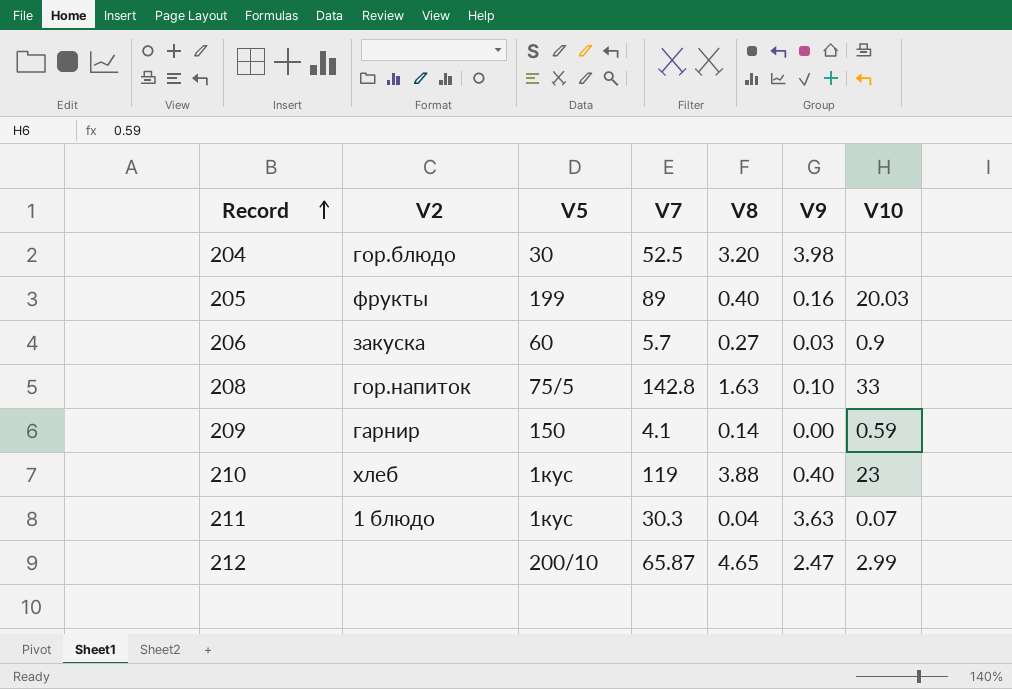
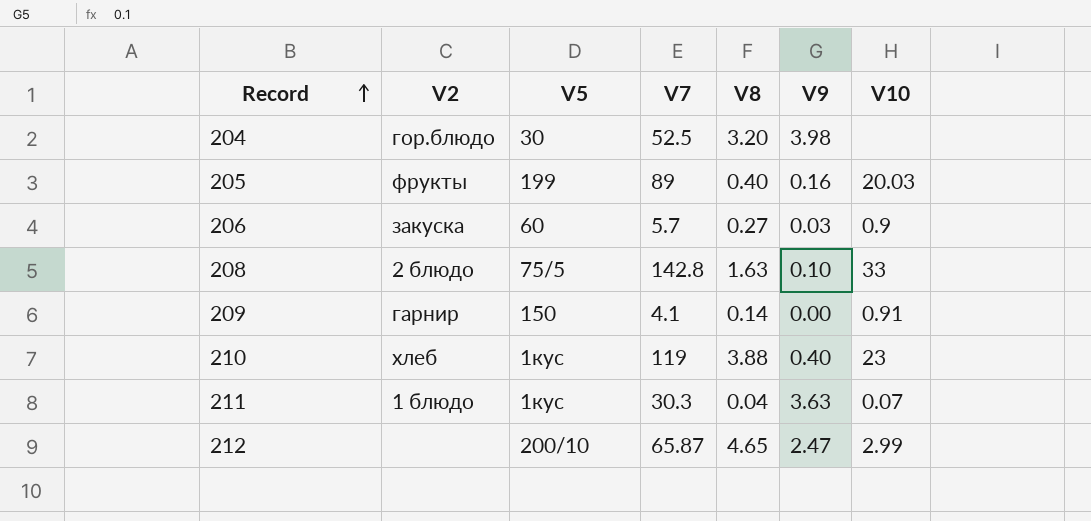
208 | V2: гор.напиток -> 2 блюдо
209 | V10: 0.59 -> 0.91

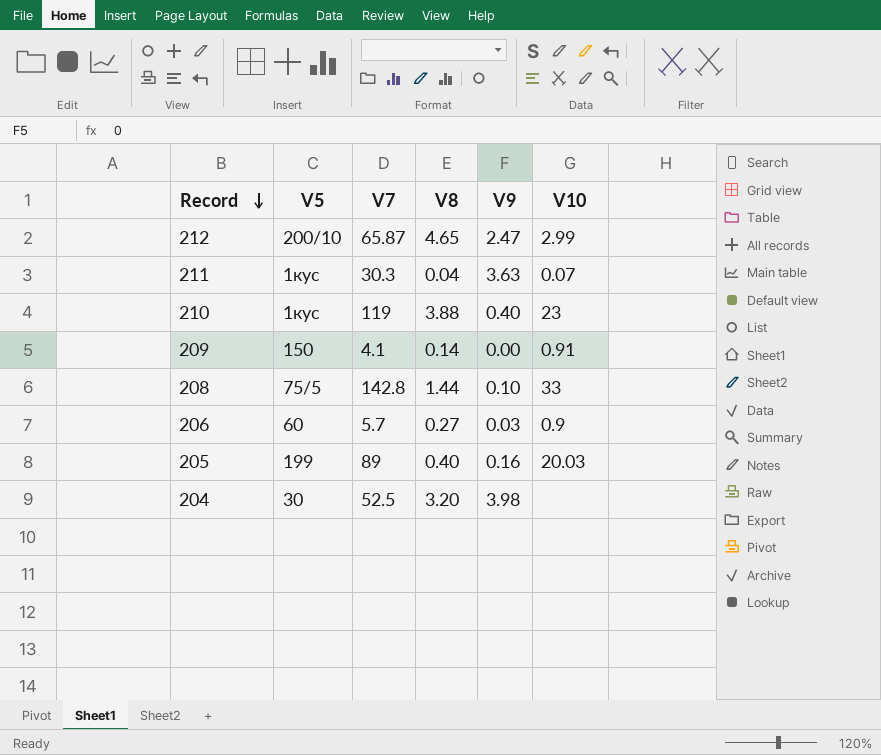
row order: Record ascending -> Record descending
column V2 | position: 2 -> none
208 | V8: 1.63 -> 1.44

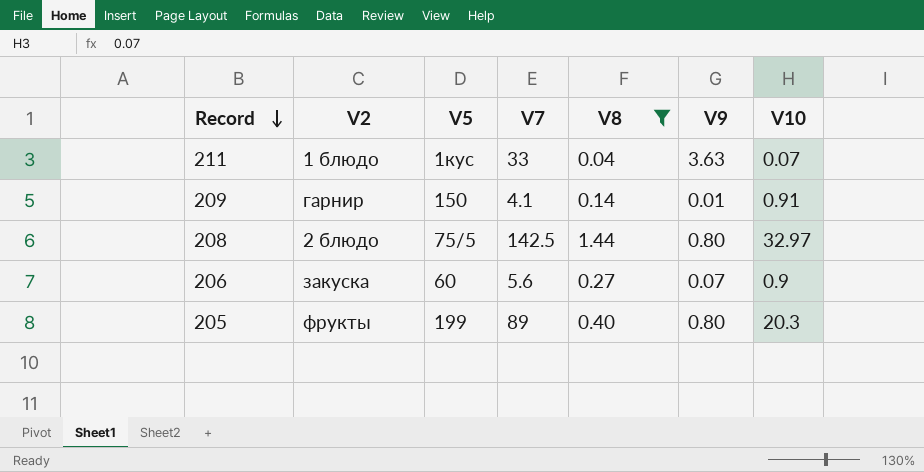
filter: none -> V8 <= 1.44
column V2 | position: none -> 2
211 | V7: 30.3 -> 33
209 | V9: 0.00 -> 0.01
208 | V7: 142.8 -> 142.5
208 | V9: 0.10 -> 0.80
208 | V10: 33 -> 32.97
206 | V7: 5.7 -> 5.6
206 | V9: 0.03 -> 0.07
205 | V9: 0.16 -> 0.80
205 | V10: 20.03 -> 20.3

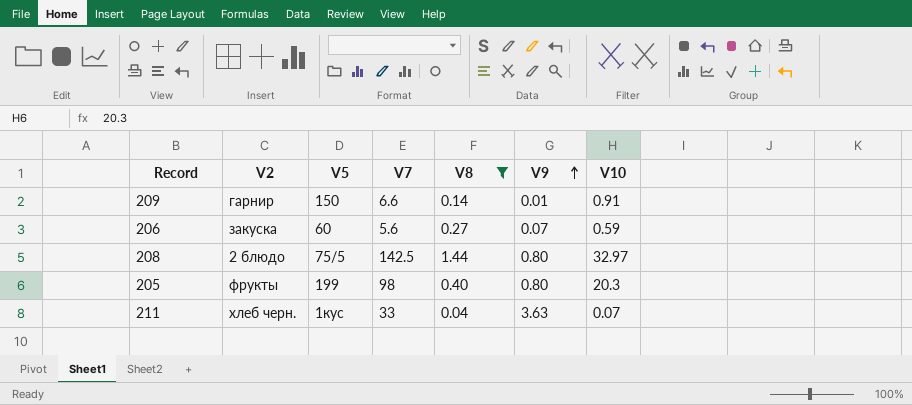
row order: Record descending -> V9 ascending
209 | V7: 4.1 -> 6.6
206 | V10: 0.9 -> 0.59
205 | V7: 89 -> 98
211 | V2: 1 блюдо -> хлеб черн.

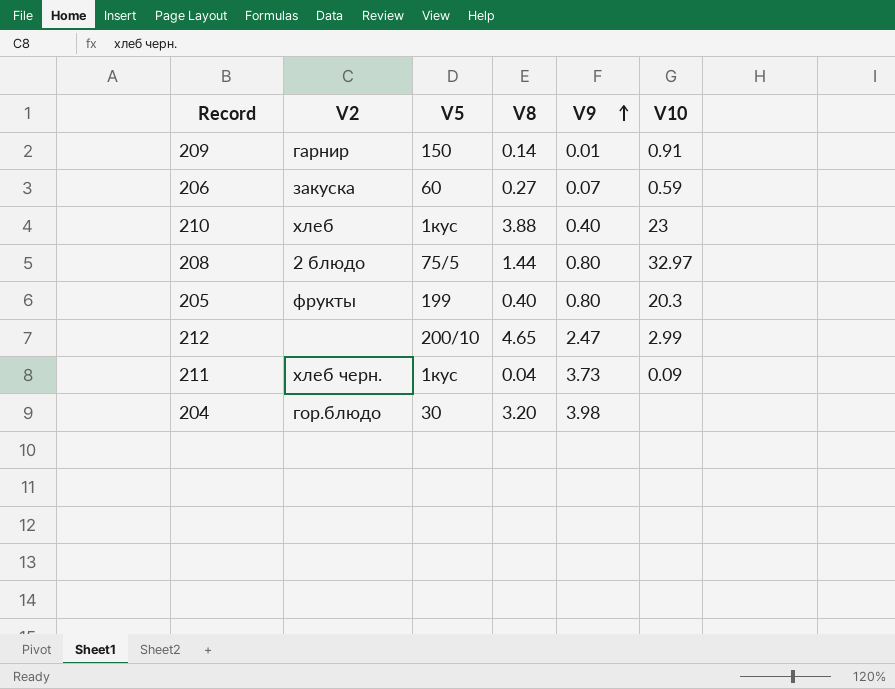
filter: V8 <= 1.44 -> none
column V7 | position: 4 -> none
211 | V9: 3.63 -> 3.73
211 | V10: 0.07 -> 0.09

